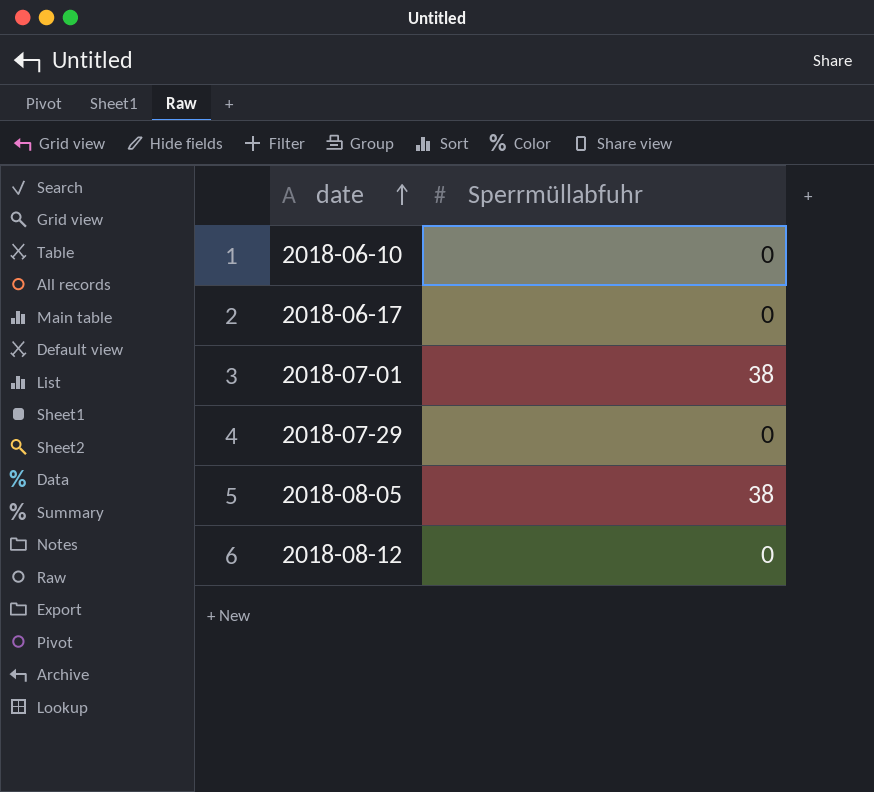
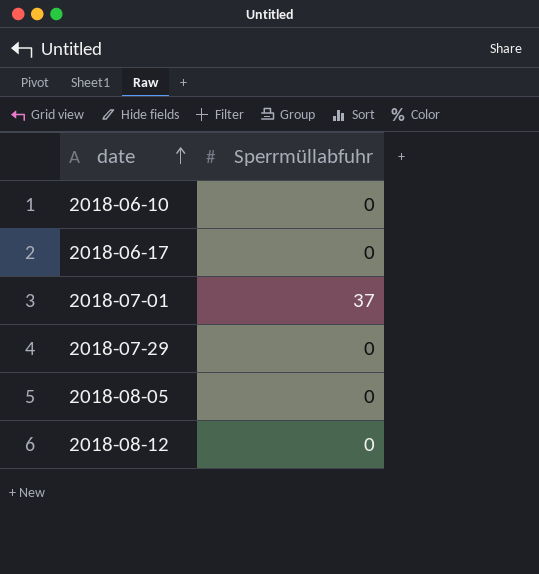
2018-07-01 | Sperrmüllabfuhr: 38 -> 37
2018-08-05 | Sperrmüllabfuhr: 38 -> 0

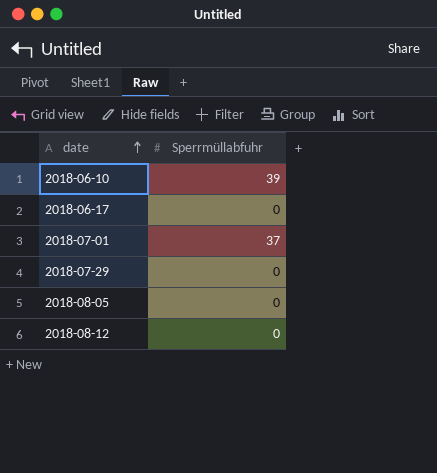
2018-06-10 | Sperrmüllabfuhr: 0 -> 39

